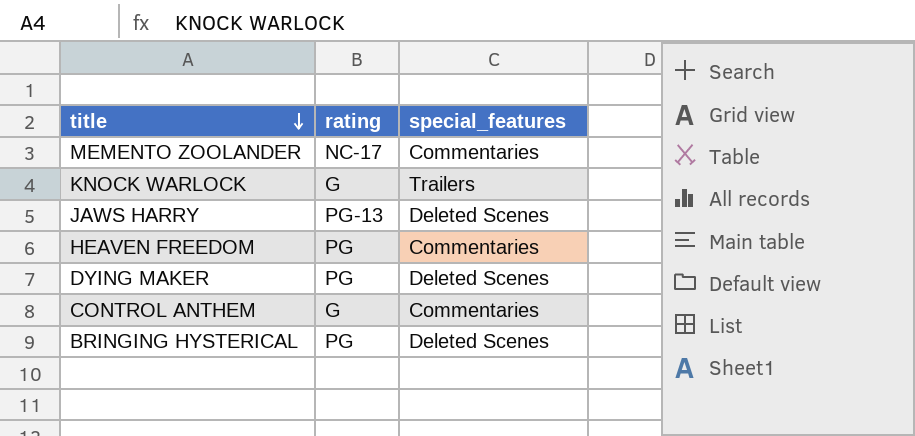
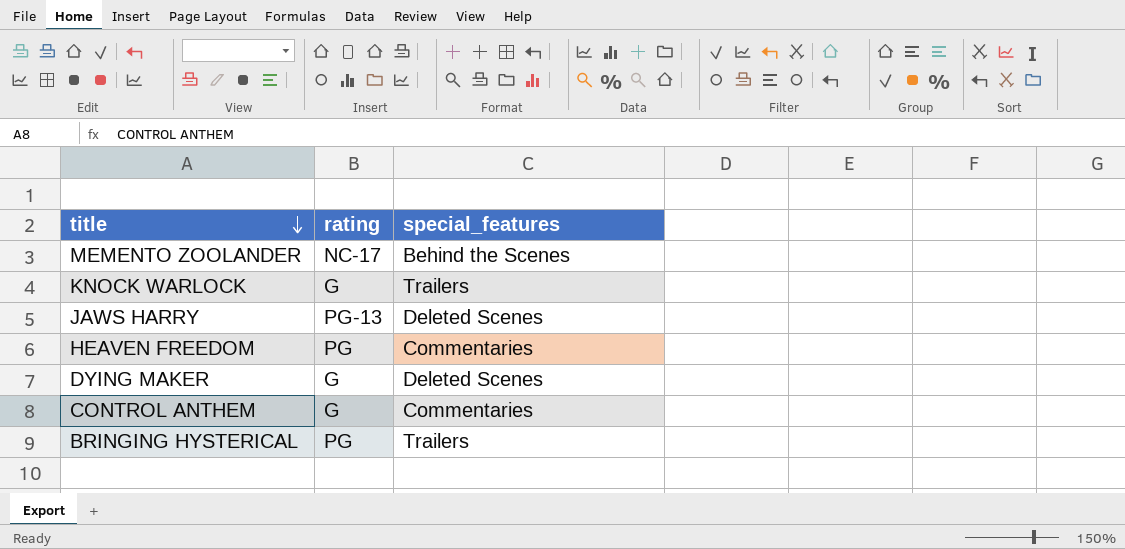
MEMENTO ZOOLANDER | special_features: Commentaries -> Behind the Scenes
DYING MAKER | rating: PG -> G
BRINGING HYSTERICAL | special_features: Deleted Scenes -> Trailers

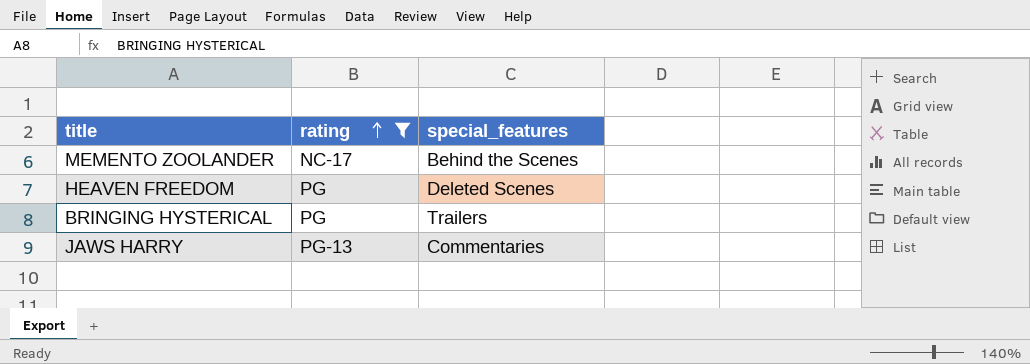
filter: none -> rating != G
row order: title descending -> rating ascending
HEAVEN FREEDOM | special_features: Commentaries -> Deleted Scenes
JAWS HARRY | special_features: Deleted Scenes -> Commentaries

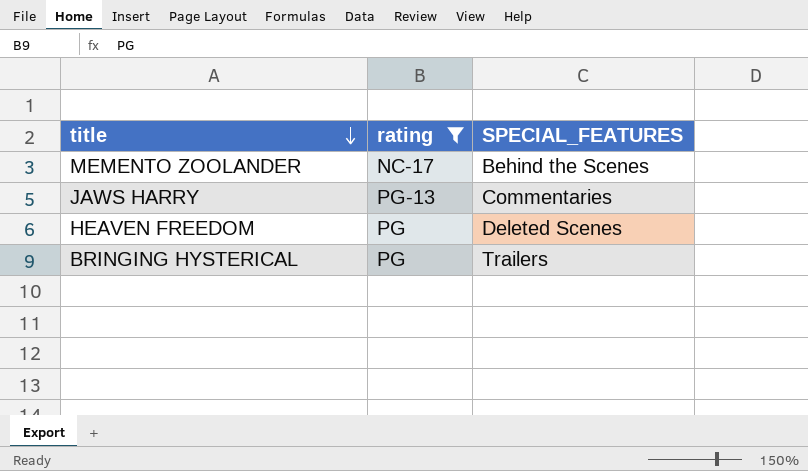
row order: rating ascending -> title descending
column name: special_features -> SPECIAL_FEATURES

